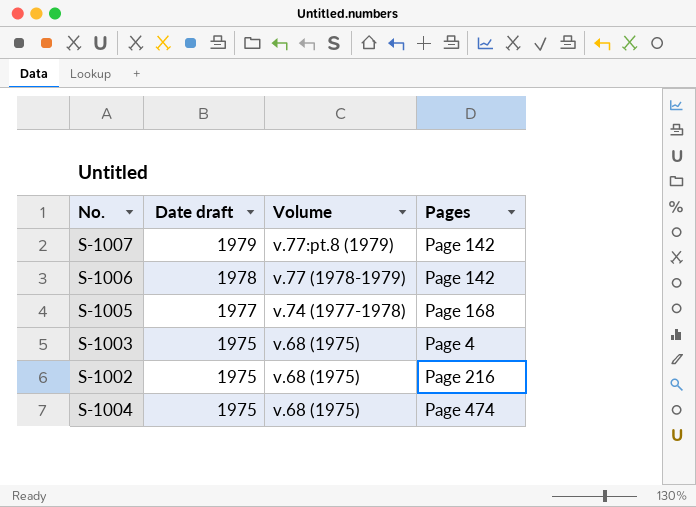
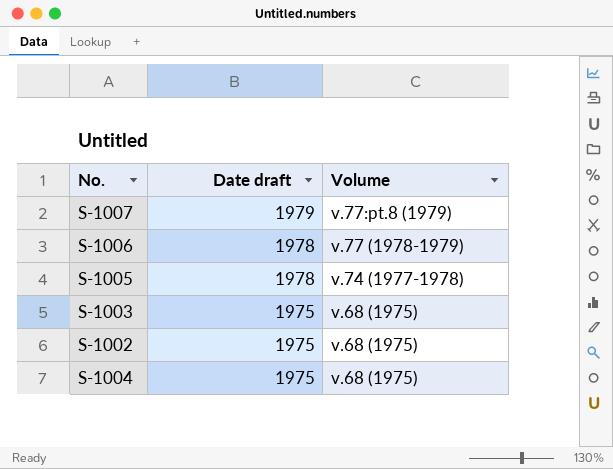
column Pages | position: 4 -> none
S-1005 | Date draft: 1977 -> 1978

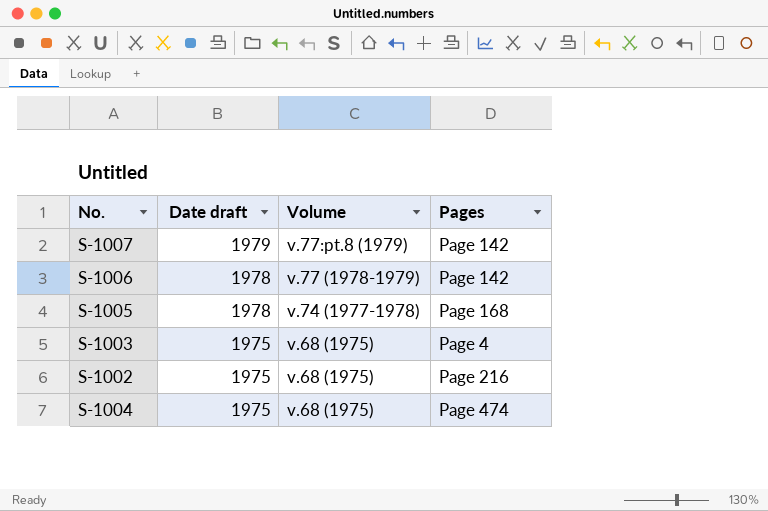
column Pages | position: none -> 4

